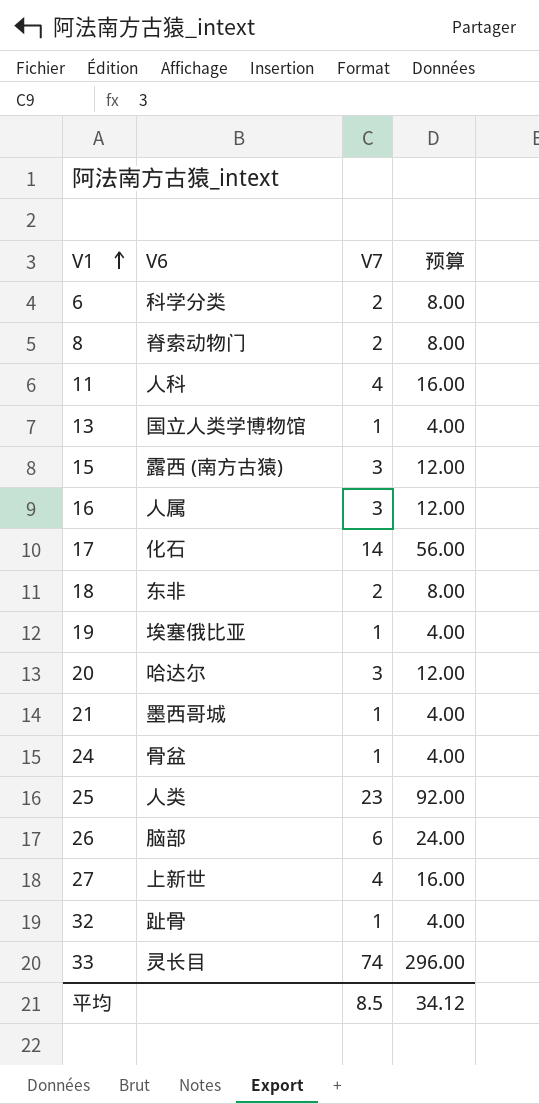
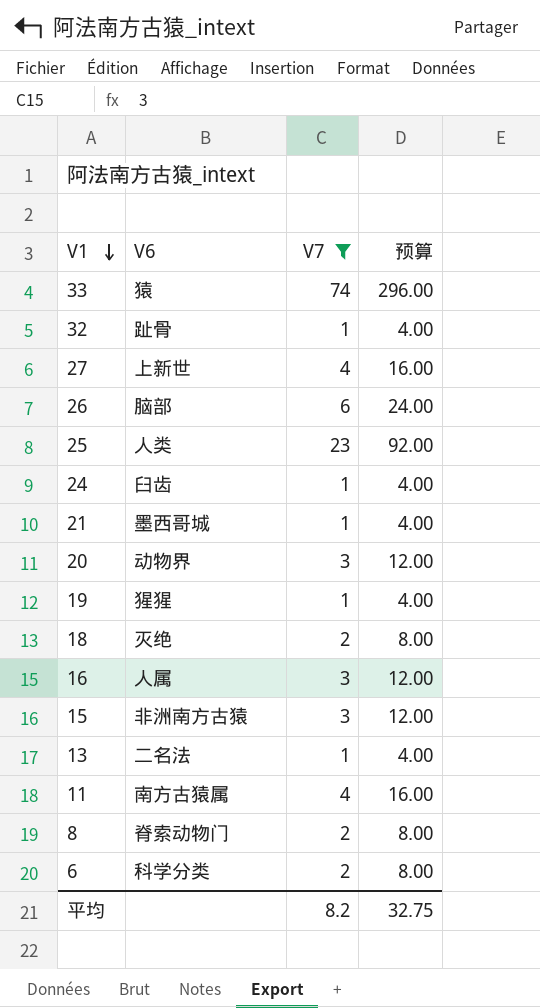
filter: none -> V7 != 14
row order: V1 ascending -> V1 descending
33 | V6: 灵长目 -> 猿
24 | V6: 骨盆 -> 臼齿
20 | V6: 哈达尔 -> 动物界
19 | V6: 埃塞俄比亚 -> 猩猩
18 | V6: 东非 -> 灭绝
15 | V6: 露西 (南方古猿) -> 非洲南方古猿
13 | V6: 国立人类学博物馆 -> 二名法
11 | V6: 人科 -> 南方古猿属
平均 | V7: 8.5 -> 8.2
平均 | 预算: 34.12 -> 32.75

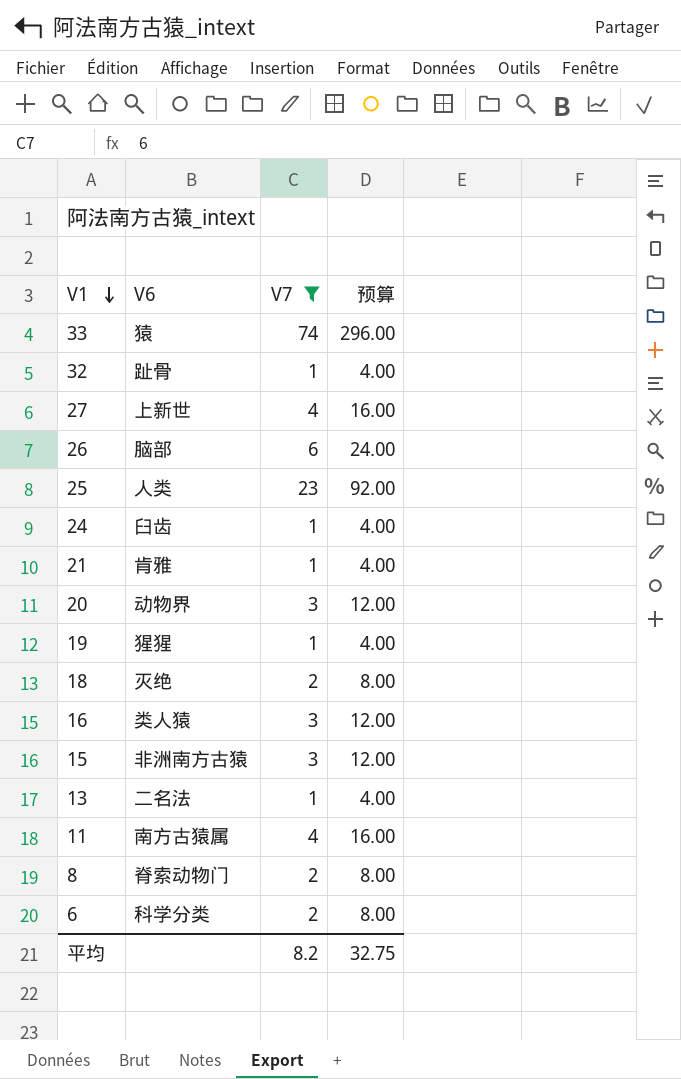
21 | V6: 墨西哥城 -> 肯雅
16 | V6: 人属 -> 类人猿

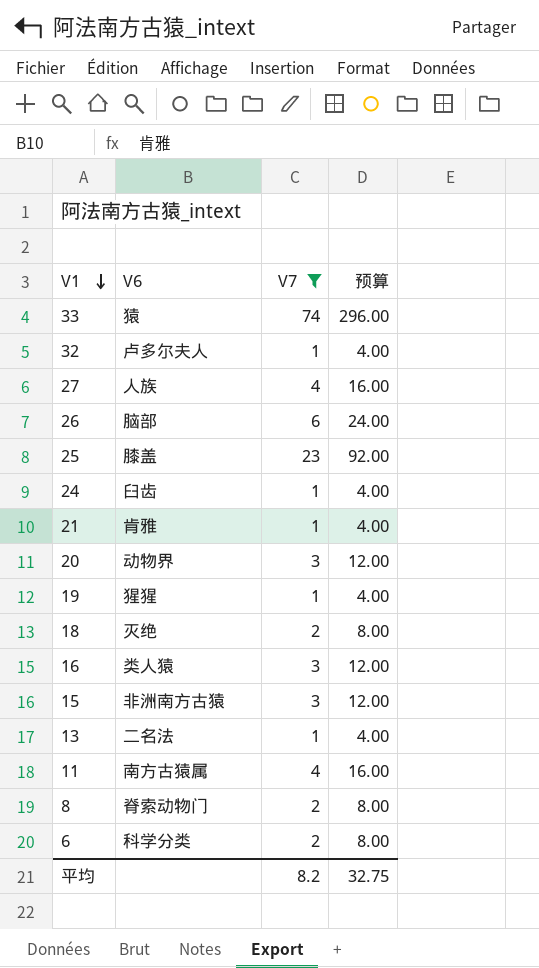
32 | V6: 趾骨 -> 卢多尔夫人
27 | V6: 上新世 -> 人族
25 | V6: 人类 -> 膝盖

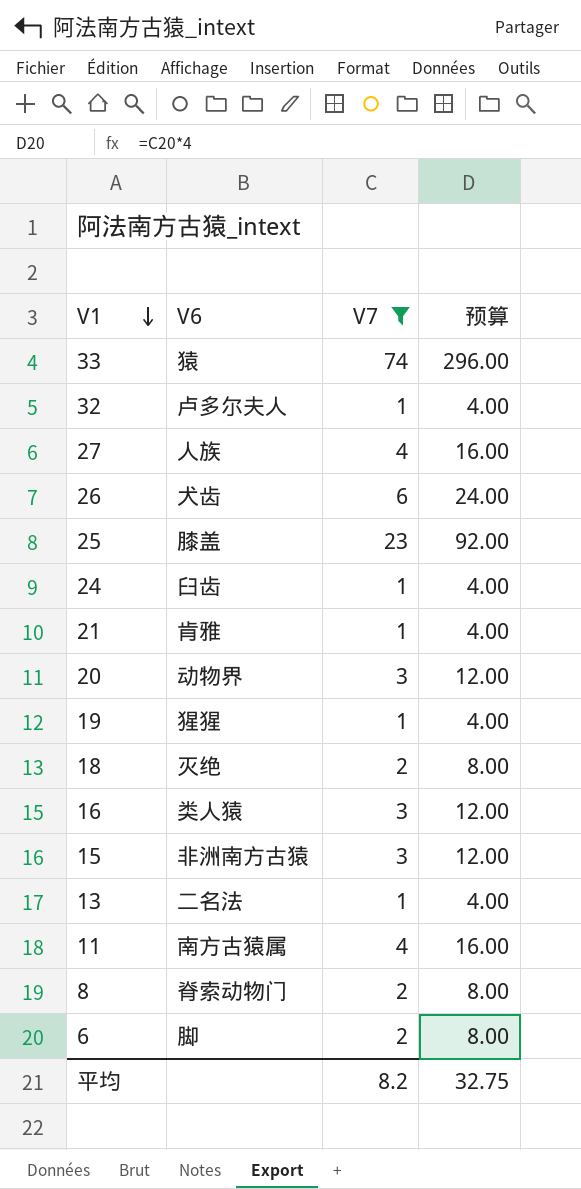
26 | V6: 脑部 -> 犬齿
6 | V6: 科学分类 -> 脚

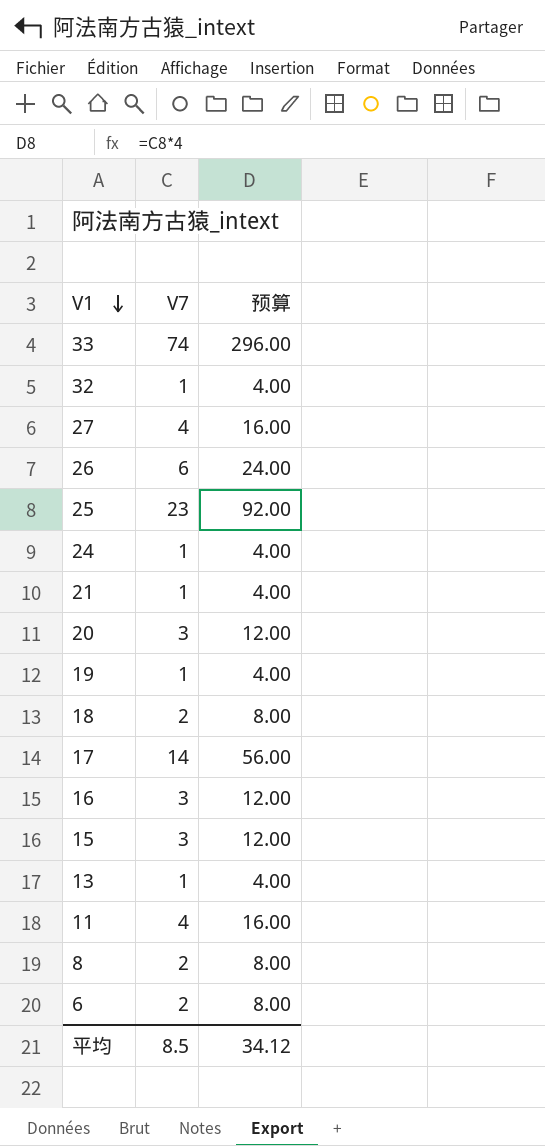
filter: V7 != 14 -> none
column V6 | position: 2 -> none
平均 | V7: 8.2 -> 8.5
平均 | 预算: 32.75 -> 34.12

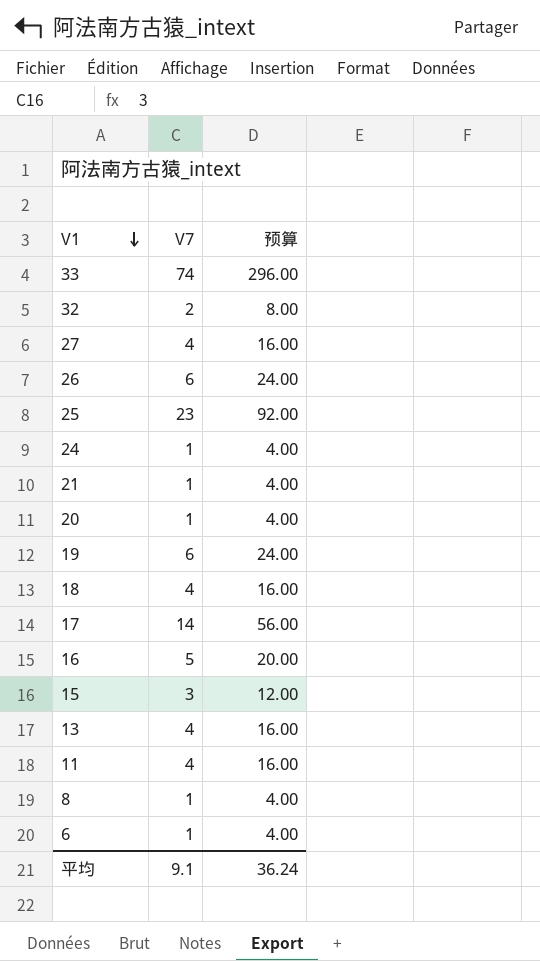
32 | V7: 1 -> 2
32 | 预算: 4.00 -> 8.00
20 | V7: 3 -> 1
20 | 预算: 12.00 -> 4.00
19 | V7: 1 -> 6
19 | 预算: 4.00 -> 24.00
18 | V7: 2 -> 4
18 | 预算: 8.00 -> 16.00
16 | V7: 3 -> 5
16 | 预算: 12.00 -> 20.00
13 | V7: 1 -> 4
13 | 预算: 4.00 -> 16.00
8 | V7: 2 -> 1
8 | 预算: 8.00 -> 4.00
6 | V7: 2 -> 1
6 | 预算: 8.00 -> 4.00
平均 | V7: 8.5 -> 9.1
平均 | 预算: 34.12 -> 36.24

